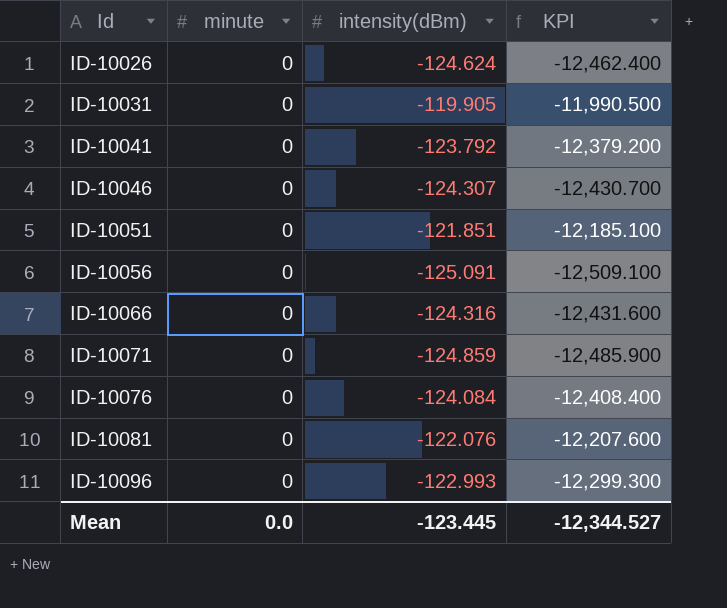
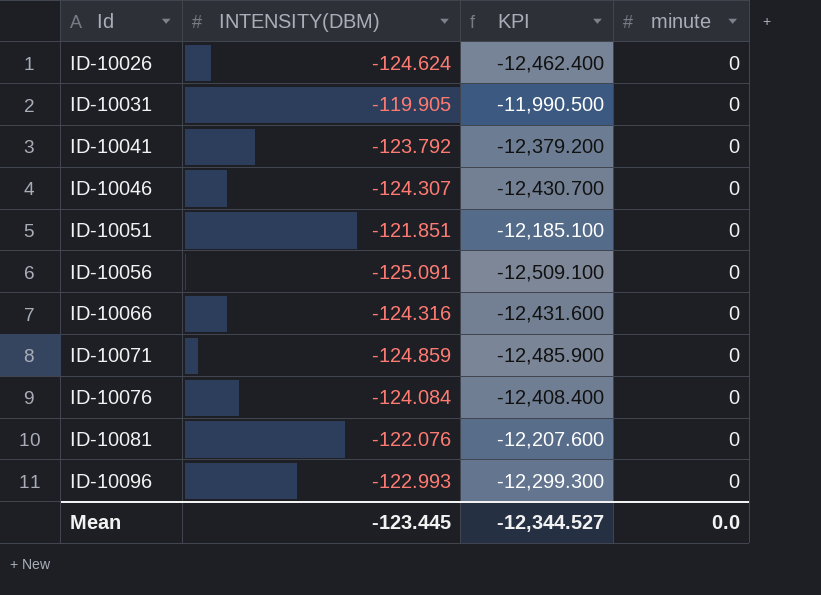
column name: intensity(dBm) -> INTENSITY(DBM)
column minute | position: 2 -> 4

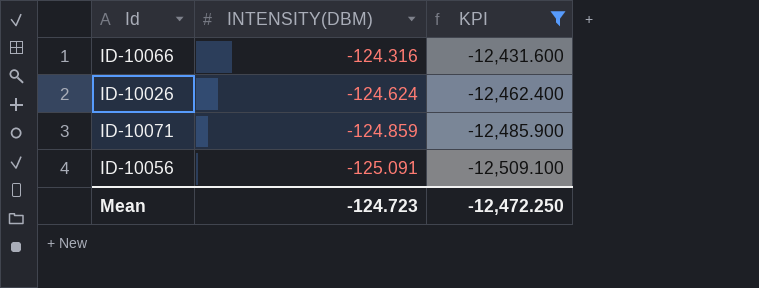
filter: none -> KPI <= -12,431.600
row order: Id ascending -> INTENSITY(DBM) descending
column minute | position: 4 -> none
Mean | INTENSITY(DBM): -123.445 -> -124.723
Mean | KPI: -12,344.527 -> -12,472.250

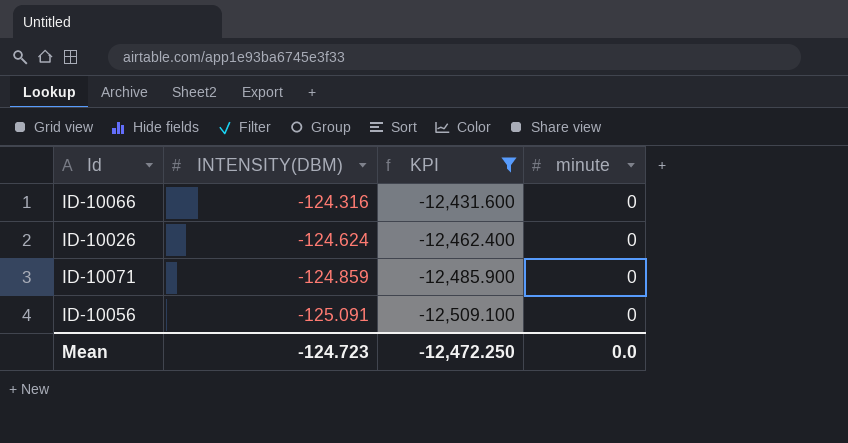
column minute | position: none -> 4

